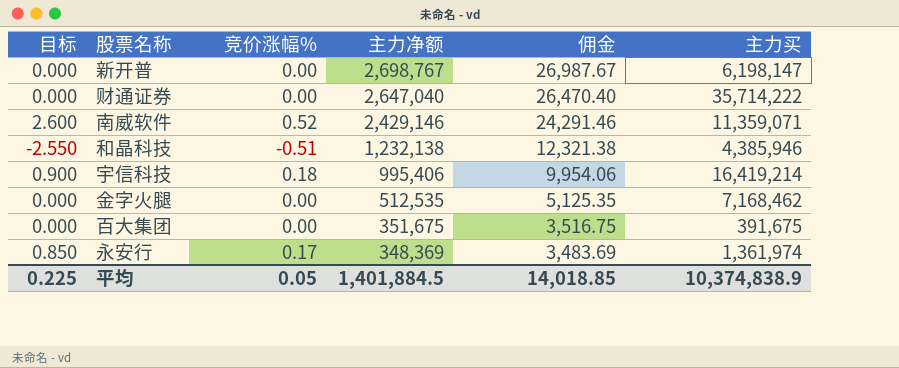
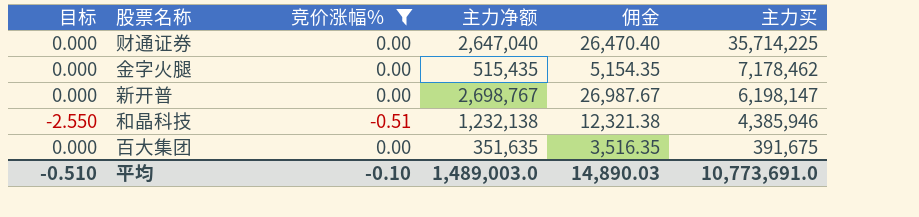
filter: none -> 竞价涨幅% <= 0.00
row order: 主力净额 descending -> 主力买 descending
财通证券 | 主力买: 35,714,222 -> 35,714,225
金字火腿 | 主力净额: 512,535 -> 515,435
金字火腿 | 佣金: 5,125.35 -> 5,154.35
金字火腿 | 主力买: 7,168,462 -> 7,178,462
百大集团 | 主力净额: 351,675 -> 351,635
百大集团 | 佣金: 3,516.75 -> 3,516.35
平均 | 目标: 0.225 -> -0.510
平均 | 竞价涨幅%: 0.05 -> -0.10
平均 | 主力净额: 1,401,884.5 -> 1,489,003.0
平均 | 佣金: 14,018.85 -> 14,890.03
平均 | 主力买: 10,374,838.9 -> 10,773,691.0

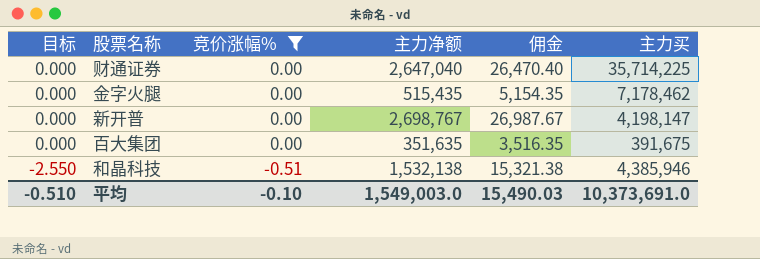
row order: 主力买 descending -> 目标 descending
新开普 | 主力买: 6,198,147 -> 4,198,147
和晶科技 | 主力净额: 1,232,138 -> 1,532,138
和晶科技 | 佣金: 12,321.38 -> 15,321.38
平均 | 主力净额: 1,489,003.0 -> 1,549,003.0
平均 | 佣金: 14,890.03 -> 15,490.03
平均 | 主力买: 10,773,691.0 -> 10,373,691.0

